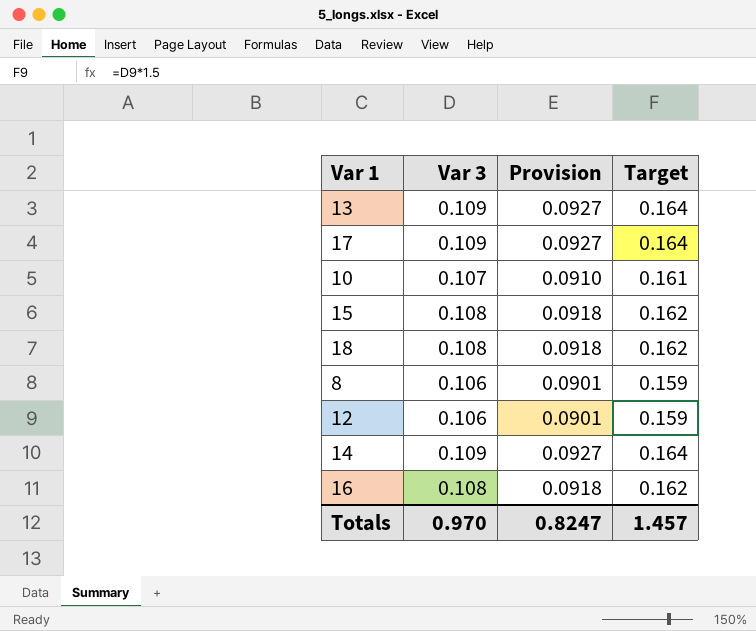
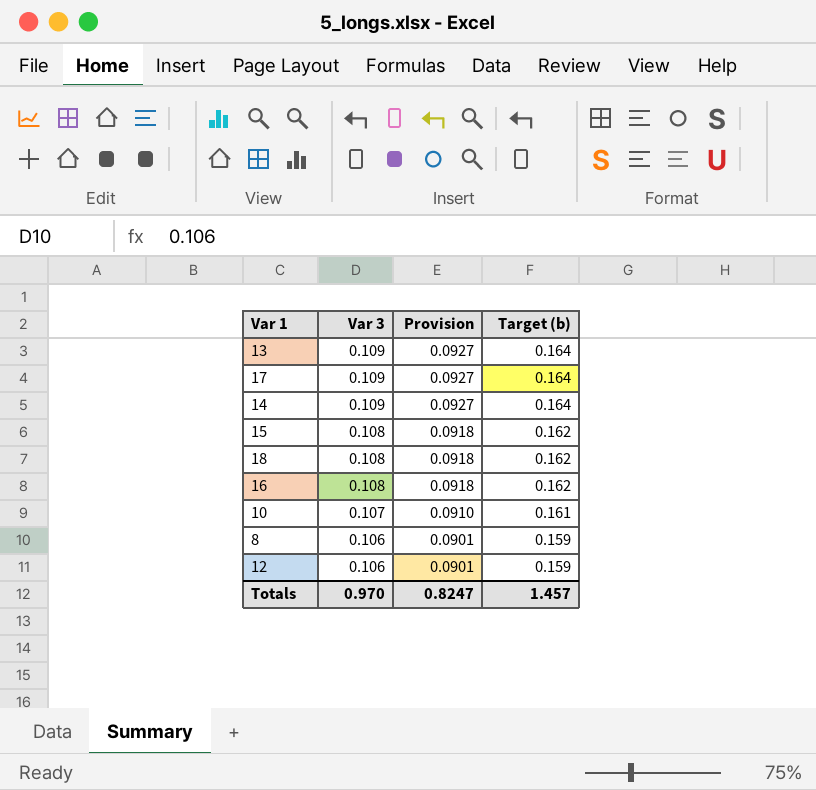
row order: none -> Var 3 descending
column name: Target -> Target (b)

